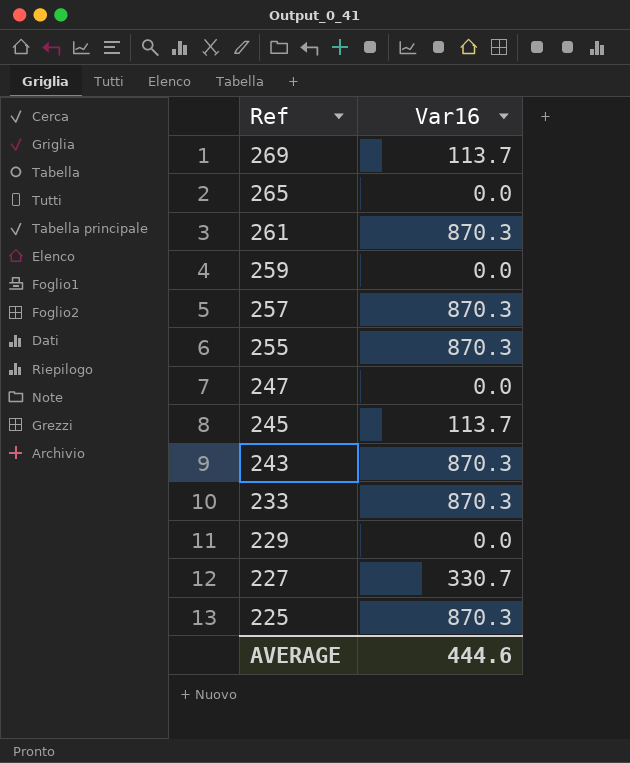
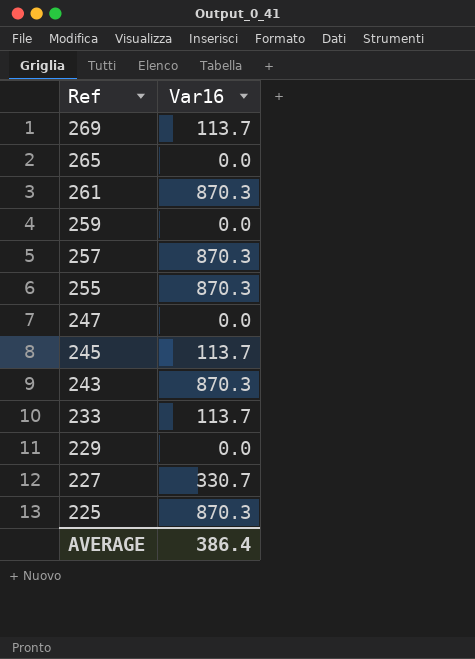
233 | Var16: 870.3 -> 113.7
AVERAGE | Var16: 444.6 -> 386.4

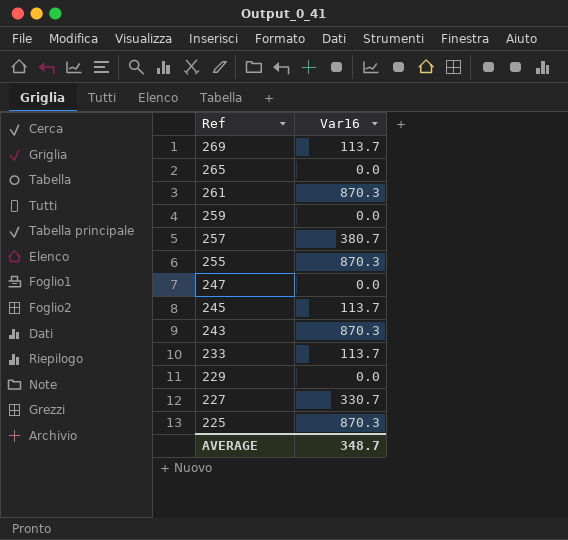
257 | Var16: 870.3 -> 380.7
AVERAGE | Var16: 386.4 -> 348.7

